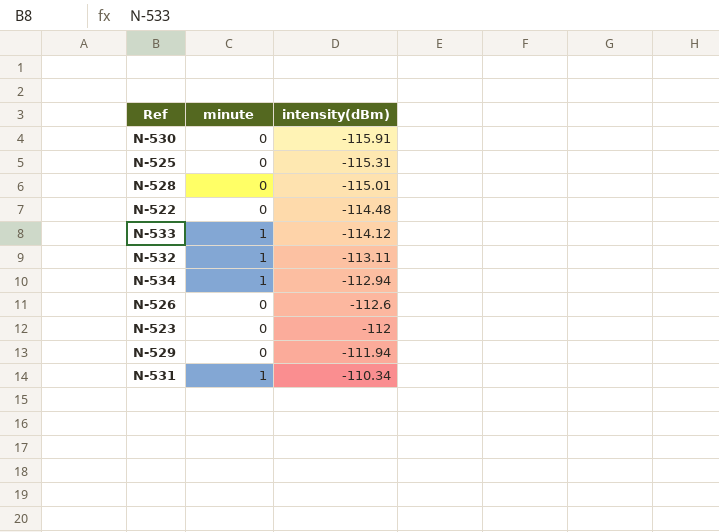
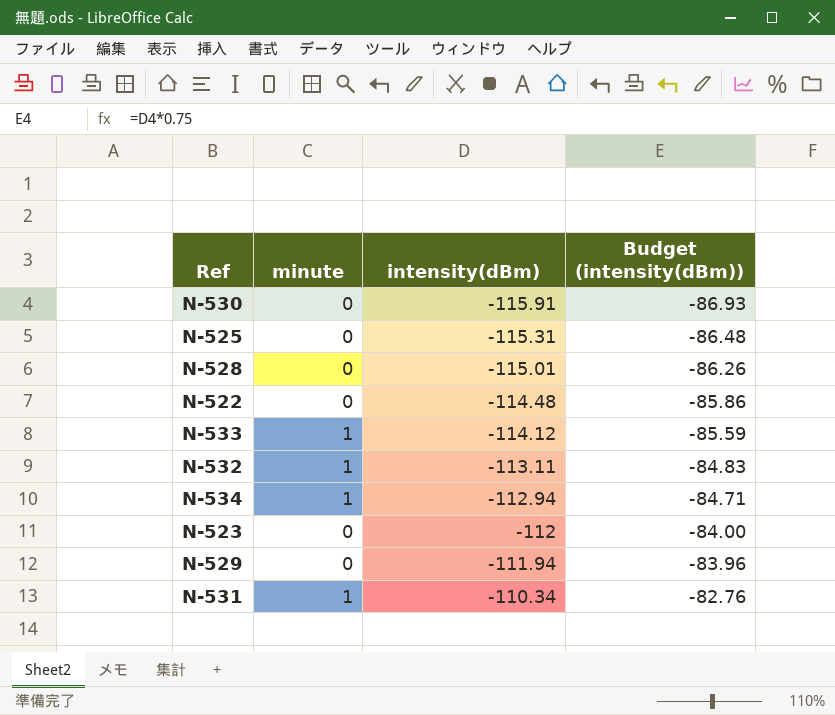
column Budget (intensity(dBm)) | formula: none -> [intensity(dBm)] * 0.75
row N-526: 0 | -112.6 -> none

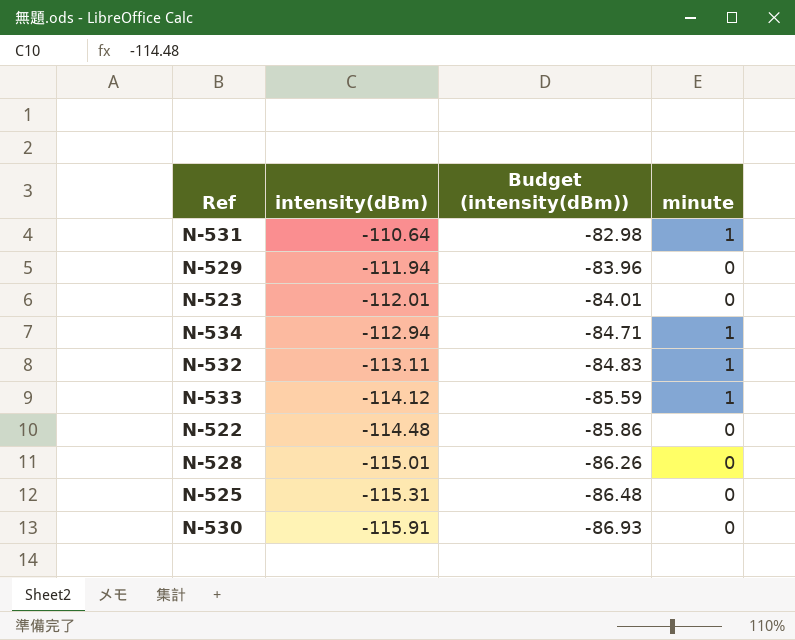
row order: intensity(dBm) ascending -> intensity(dBm) descending
column minute | position: 2 -> 4
N-531 | intensity(dBm): -110.34 -> -110.64
N-531 | Budget (intensity(dBm)): -82.76 -> -82.98
N-523 | intensity(dBm): -112 -> -112.01
N-523 | Budget (intensity(dBm)): -84.00 -> -84.01

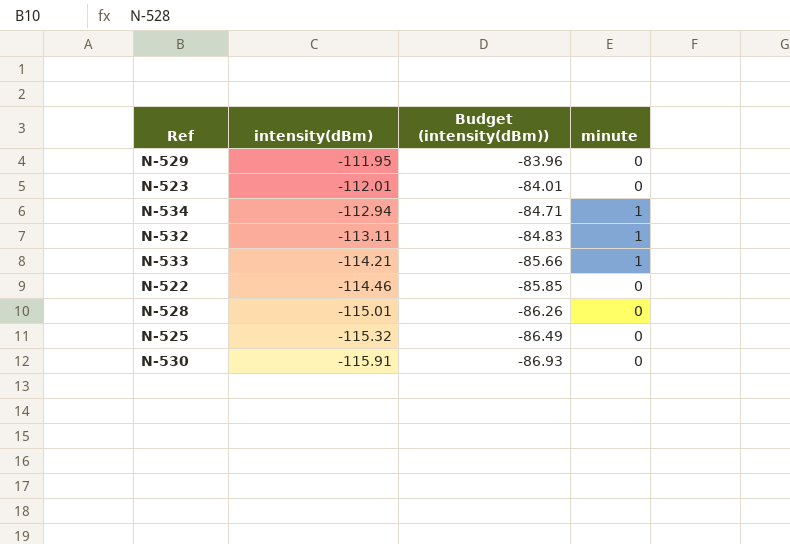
row N-531: -110.64 | -82.98 | 1 -> none
N-529 | intensity(dBm): -111.94 -> -111.95
N-533 | intensity(dBm): -114.12 -> -114.21
N-533 | Budget (intensity(dBm)): -85.59 -> -85.66
N-522 | intensity(dBm): -114.48 -> -114.46
N-522 | Budget (intensity(dBm)): -85.86 -> -85.85
N-525 | intensity(dBm): -115.31 -> -115.32
N-525 | Budget (intensity(dBm)): -86.48 -> -86.49

